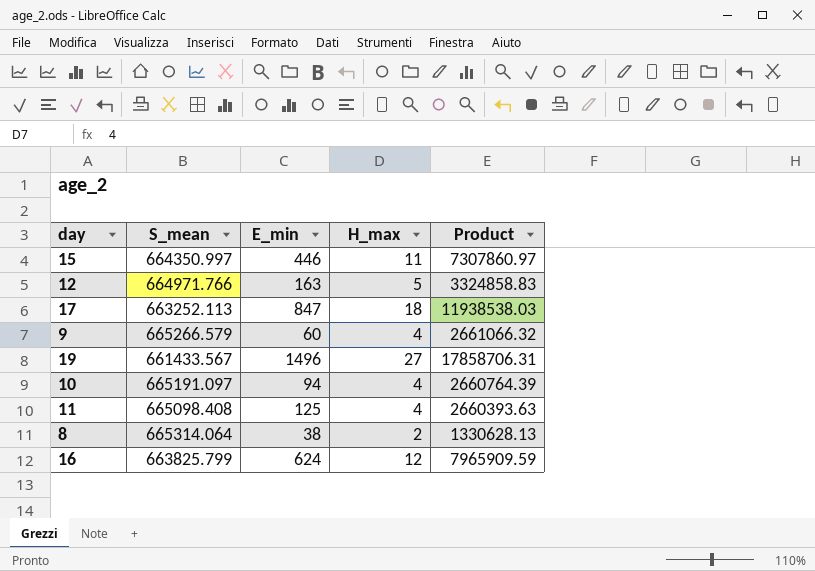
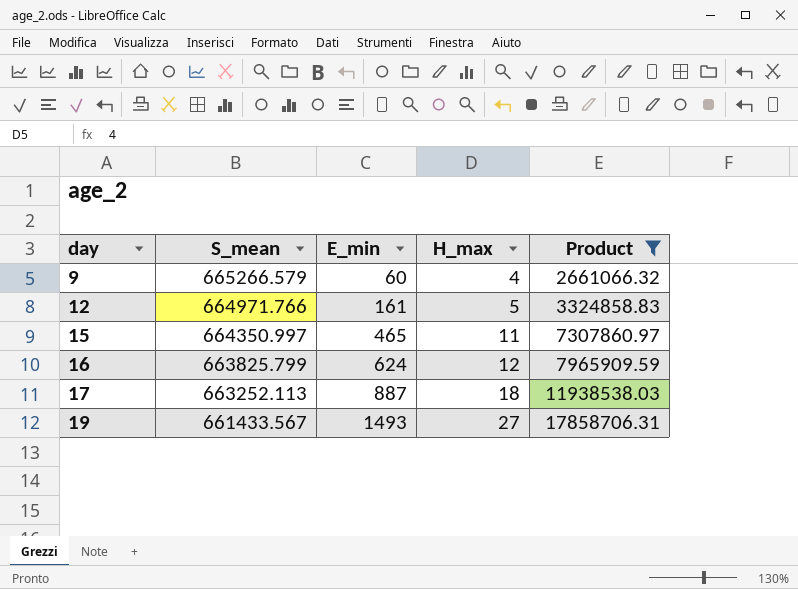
filter: none -> Product >= 2661066.32
row order: none -> day ascending
12 | E_min: 163 -> 161
15 | E_min: 446 -> 465
17 | E_min: 847 -> 887
19 | E_min: 1496 -> 1493

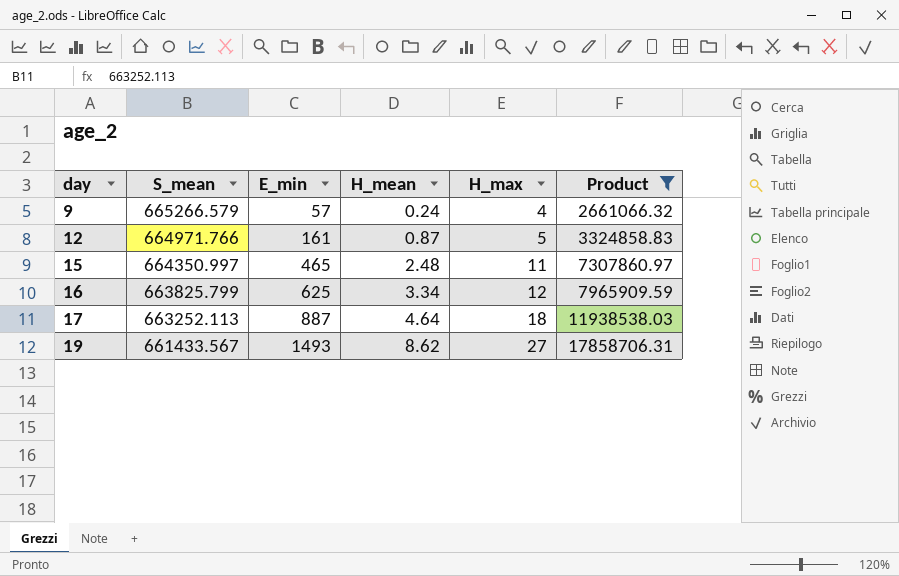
column H_mean | position: none -> 4
9 | E_min: 60 -> 57
16 | E_min: 624 -> 625

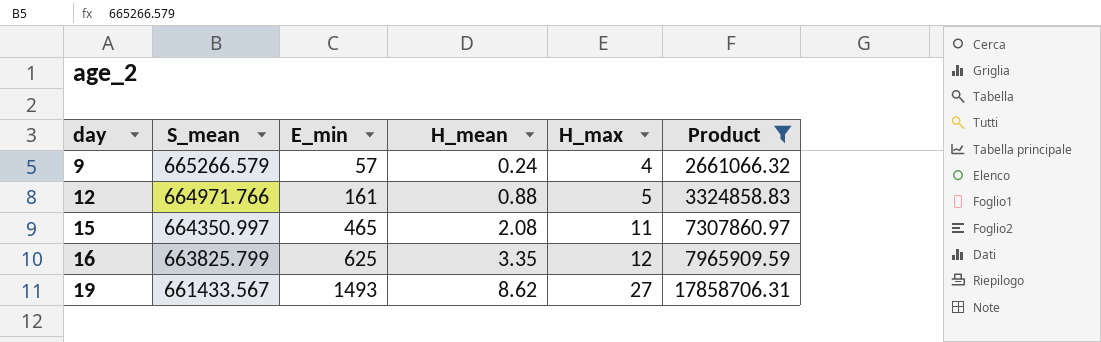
row 17: 663252.113 | 887 | 4.64 | 18 | 11938538.03 -> none
12 | H_mean: 0.87 -> 0.88
15 | H_mean: 2.48 -> 2.08
16 | H_mean: 3.34 -> 3.35

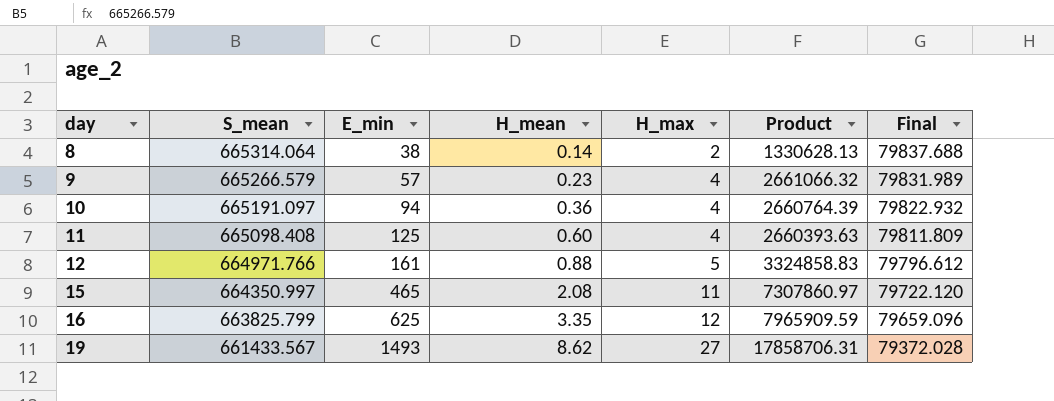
filter: Product >= 2661066.32 -> none
column Final | formula: none -> [S_mean] * 0.12
9 | H_mean: 0.24 -> 0.23

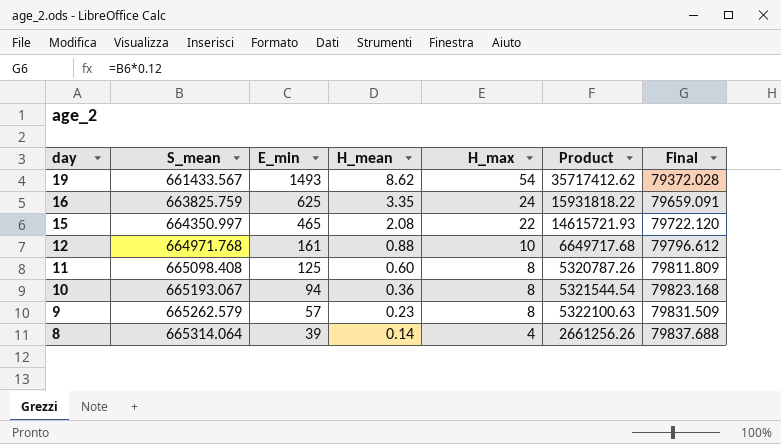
row order: day ascending -> day descending
19 | H_max: 27 -> 54
19 | Product: 17858706.31 -> 35717412.62
16 | S_mean: 663825.799 -> 663825.759
16 | H_max: 12 -> 24
16 | Product: 7965909.59 -> 15931818.22
16 | Final: 79659.096 -> 79659.091
15 | H_max: 11 -> 22
15 | Product: 7307860.97 -> 14615721.93
12 | S_mean: 664971.766 -> 664971.768
12 | H_max: 5 -> 10
12 | Product: 3324858.83 -> 6649717.68
11 | H_max: 4 -> 8
11 | Product: 2660393.63 -> 5320787.26
10 | S_mean: 665191.097 -> 665193.067
10 | H_max: 4 -> 8
10 | Product: 2660764.39 -> 5321544.54
10 | Final: 79822.932 -> 79823.168
9 | S_mean: 665266.579 -> 665262.579
9 | H_max: 4 -> 8
9 | Product: 2661066.32 -> 5322100.63
9 | Final: 79831.989 -> 79831.509
8 | E_min: 38 -> 39
8 | H_max: 2 -> 4
8 | Product: 1330628.13 -> 2661256.26

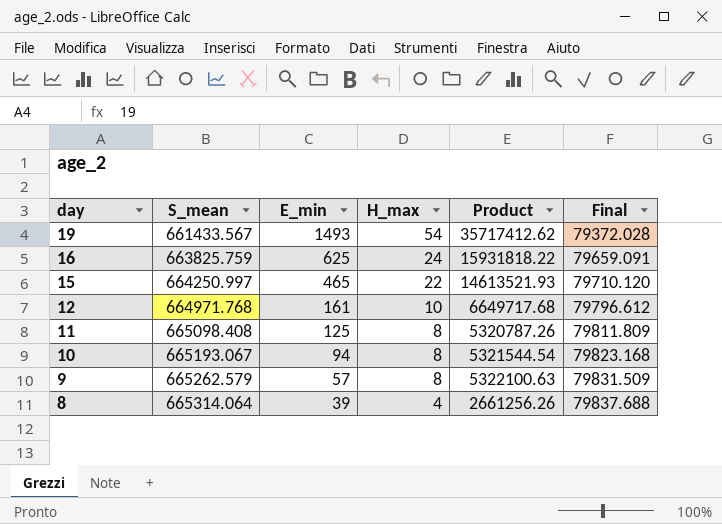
column H_mean | position: 4 -> none
15 | S_mean: 664350.997 -> 664250.997
15 | Product: 14615721.93 -> 14613521.93
15 | Final: 79722.120 -> 79710.120

